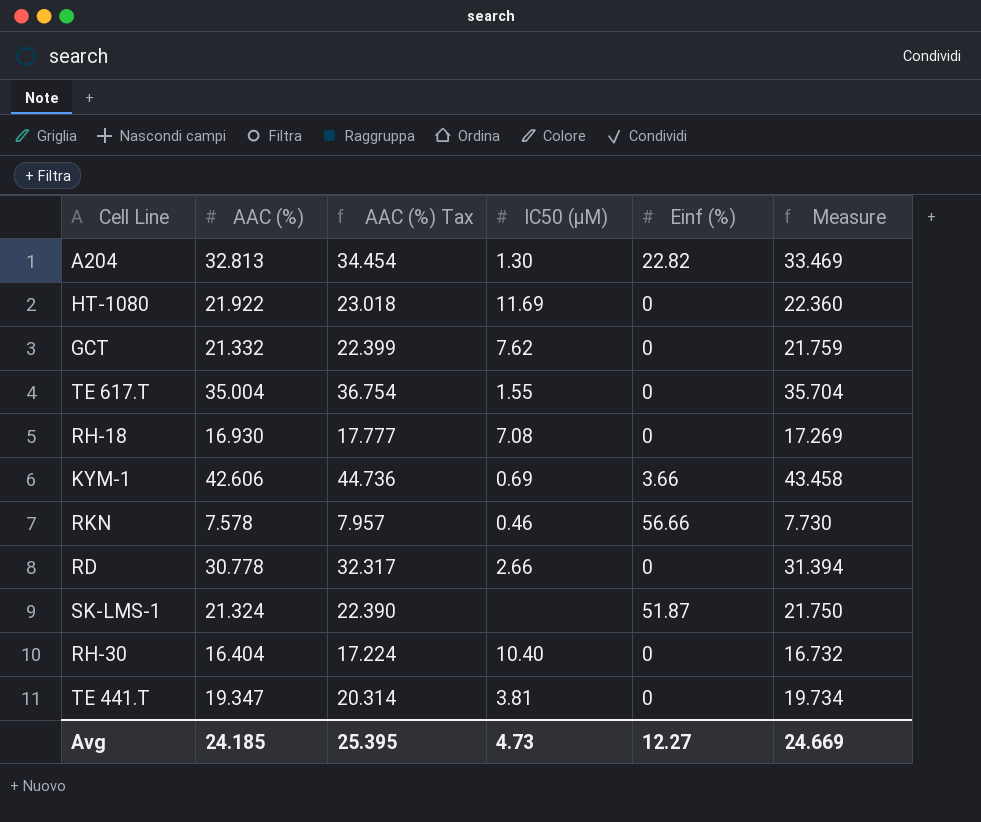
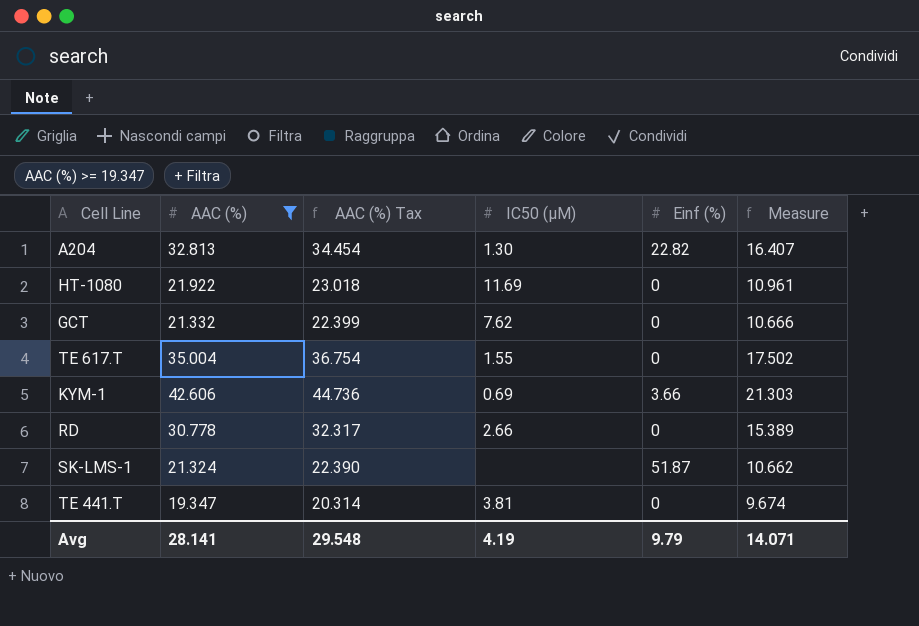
filter: none -> AAC (%) >= 19.347
column Measure | formula: [AAC (%)] * 1.02 -> [AAC (%)] * 0.5
Avg | AAC (%): 24.185 -> 28.141
Avg | AAC (%) Tax: 25.395 -> 29.548
Avg | IC50 (µM): 4.73 -> 4.19
Avg | Einf (%): 12.27 -> 9.79
Avg | Measure: 24.669 -> 14.071

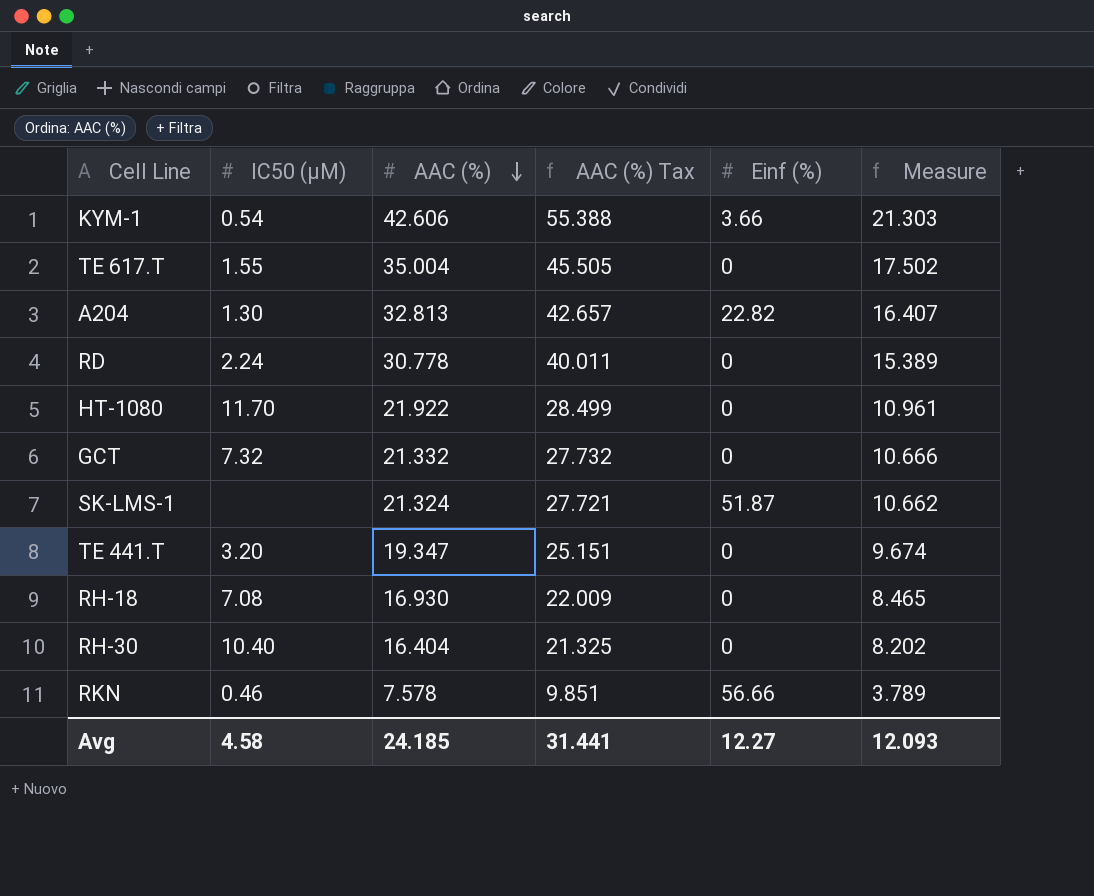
filter: AAC (%) >= 19.347 -> none
row order: none -> AAC (%) descending
column IC50 (µM) | position: 4 -> 2
column AAC (%) Tax | formula: [AAC (%)] * 1.05 -> [AAC (%)] * 1.3
KYM-1 | IC50 (µM): 0.69 -> 0.54
RD | IC50 (µM): 2.66 -> 2.24
HT-1080 | IC50 (µM): 11.69 -> 11.70
GCT | IC50 (µM): 7.62 -> 7.32
TE 441.T | IC50 (µM): 3.81 -> 3.20
Avg | IC50 (µM): 4.19 -> 4.58
Avg | AAC (%): 28.141 -> 24.185
Avg | AAC (%) Tax: 29.548 -> 31.441
Avg | Einf (%): 9.79 -> 12.27
Avg | Measure: 14.071 -> 12.093

